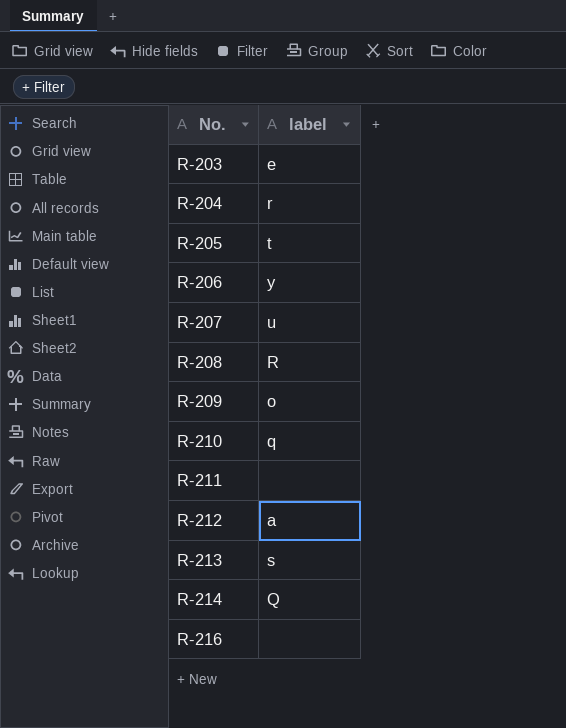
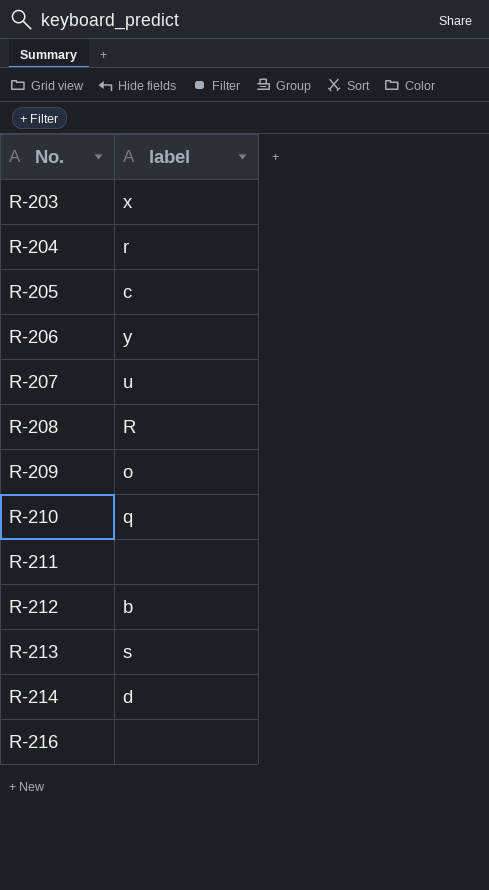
R-203 | label: e -> x
R-205 | label: t -> c
R-212 | label: a -> b
R-214 | label: Q -> d

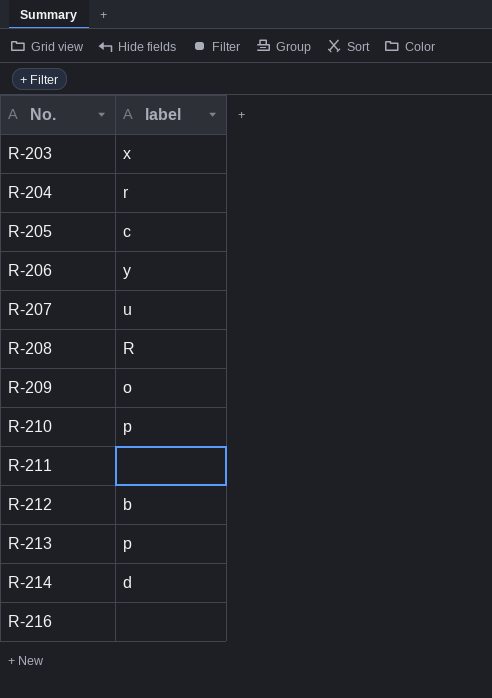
R-210 | label: q -> p
R-213 | label: s -> p

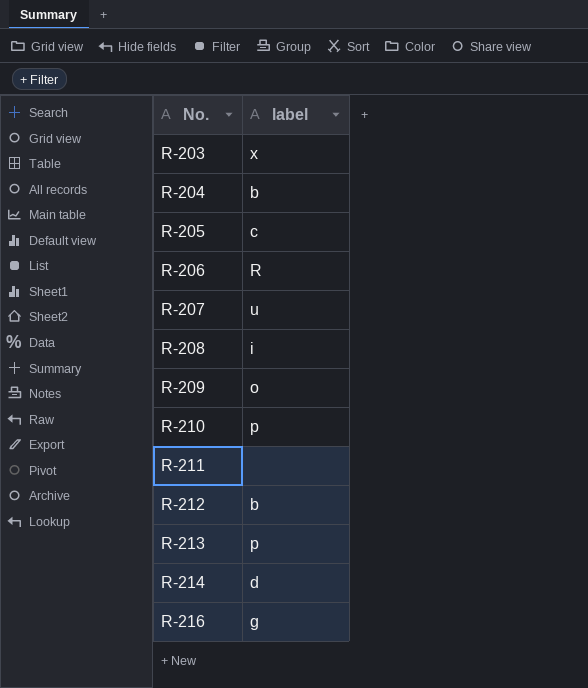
R-204 | label: r -> b
R-206 | label: y -> R
R-208 | label: R -> i
R-216 | label: none -> g

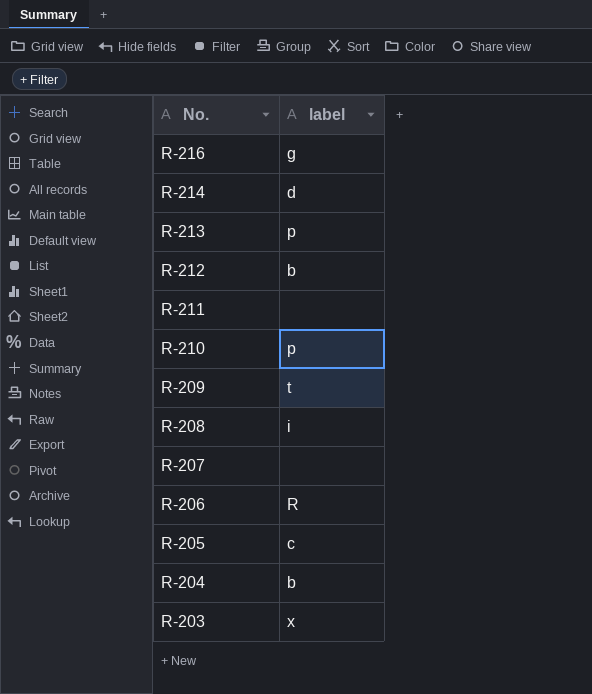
row order: No. ascending -> No. descending
R-209 | label: o -> t
R-207 | label: u -> none

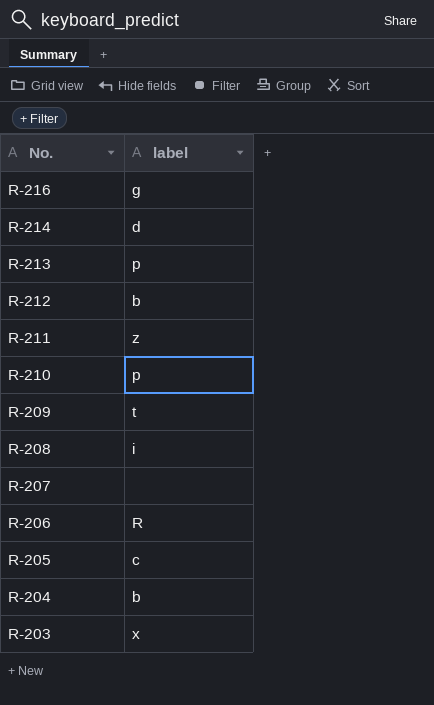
R-211 | label: none -> z

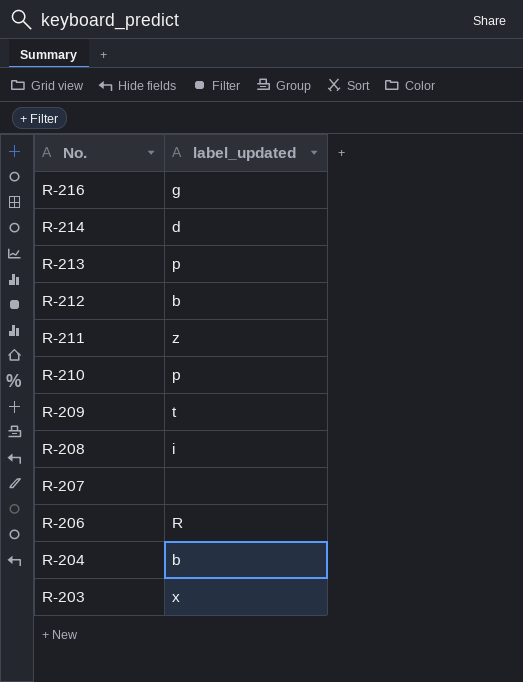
column name: label -> label_updated
row R-205: c -> none

